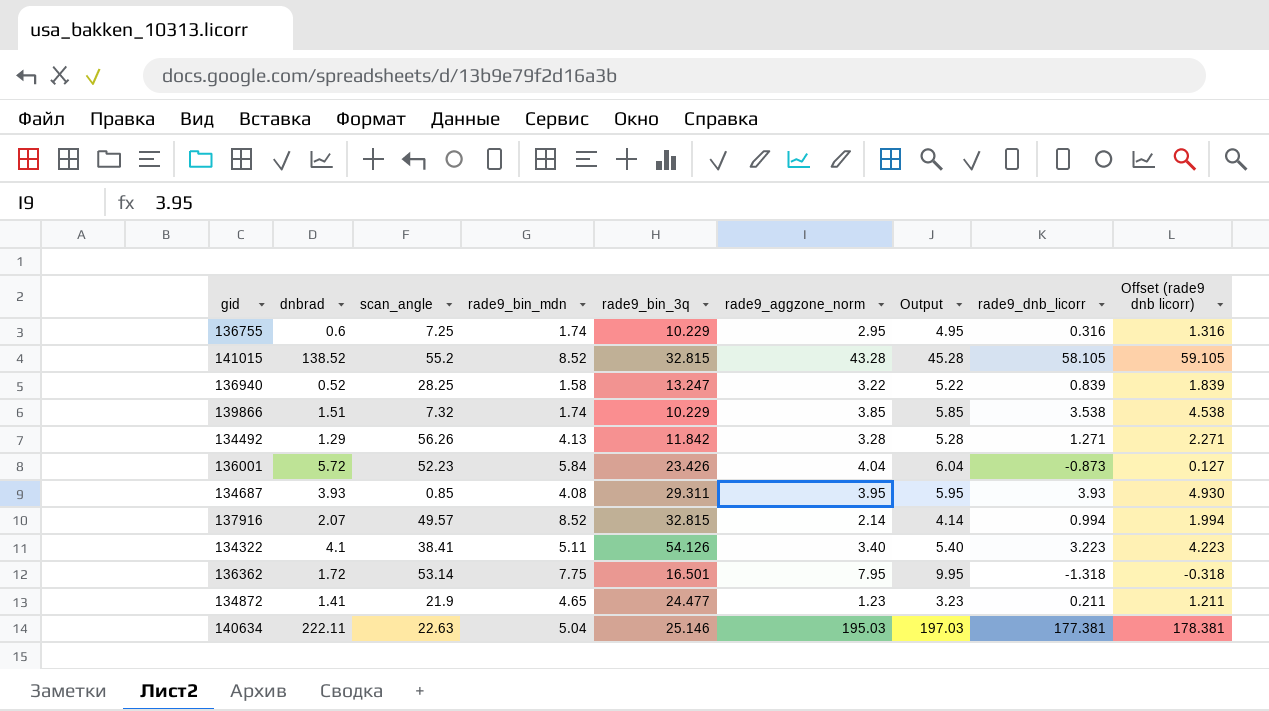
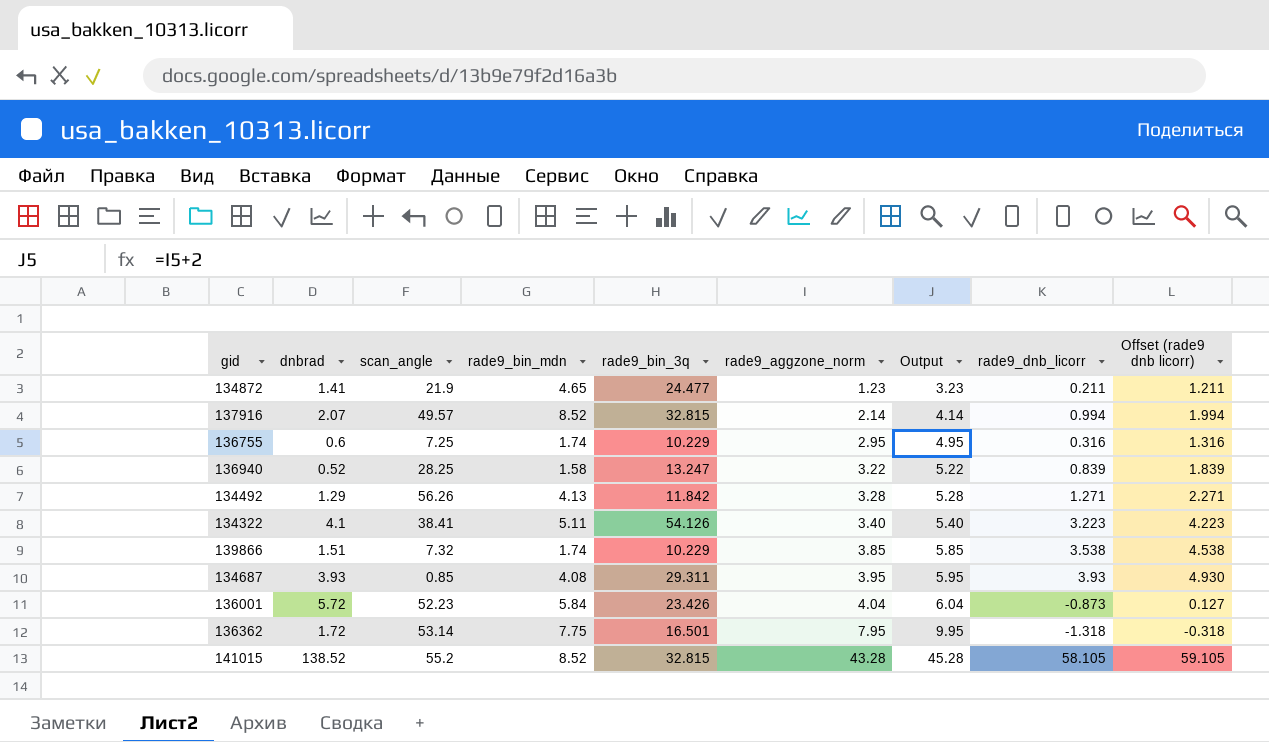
row order: none -> rade9_aggzone_norm ascending
row 140634: 222.11 | 22.63 | 5.04 | 25.146 | 195.03 | 197.03 | 177.381 | 178.381 -> none

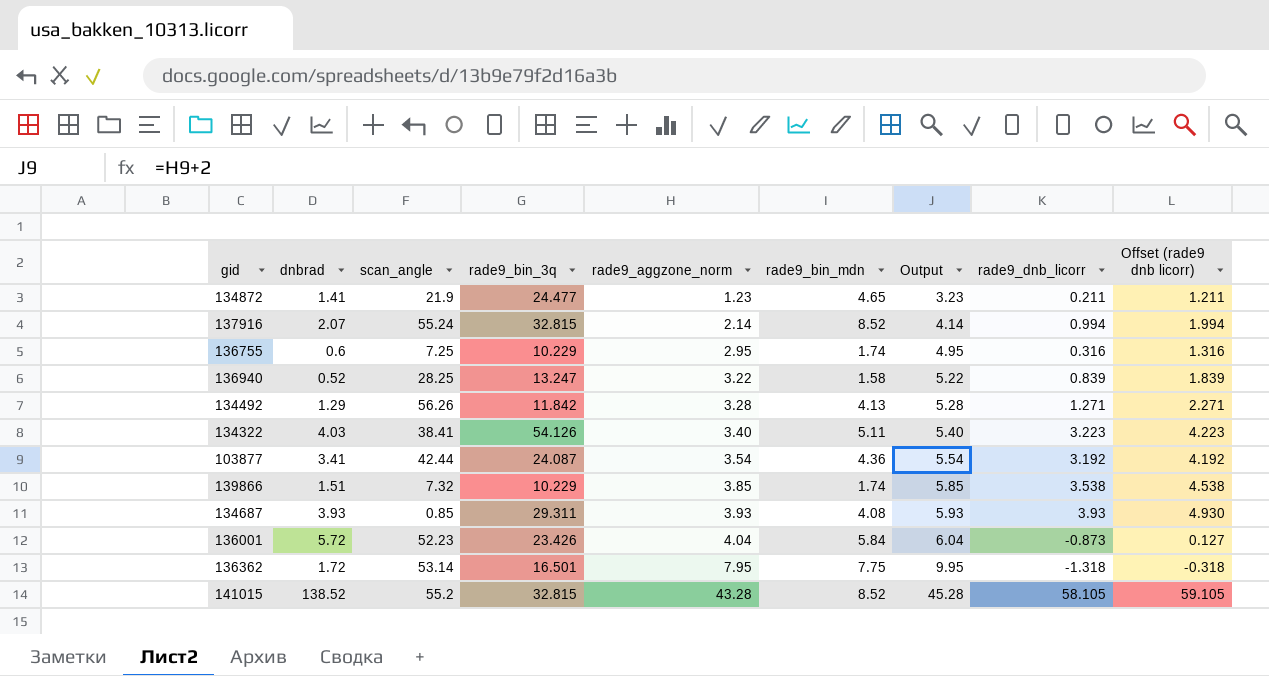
column rade9_bin_mdn | position: 4 -> 6
137916 | scan_angle: 49.57 -> 55.24
134322 | dnbrad: 4.1 -> 4.03
row 103877: none -> 3.41 | 42.44 | 24.087 | 3.54 | 4.36 | 5.54 | 3.192 | 4.192
134687 | rade9_aggzone_norm: 3.95 -> 3.93
134687 | Output: 5.95 -> 5.93

